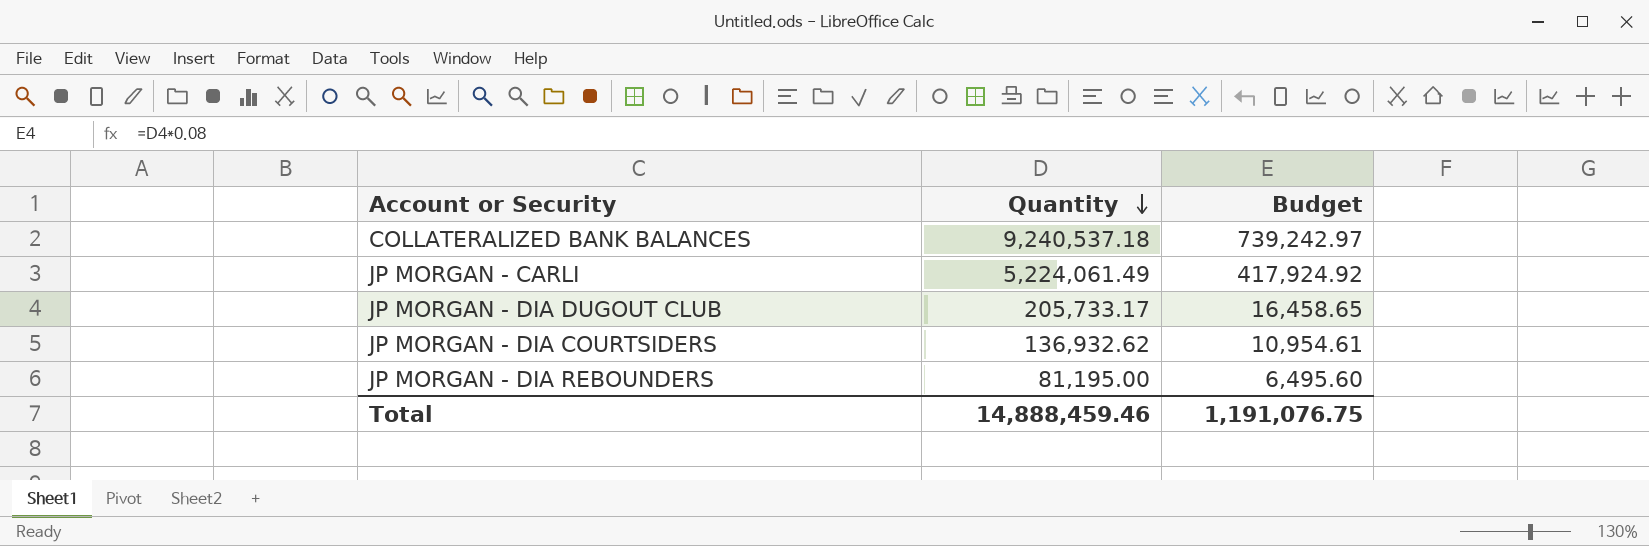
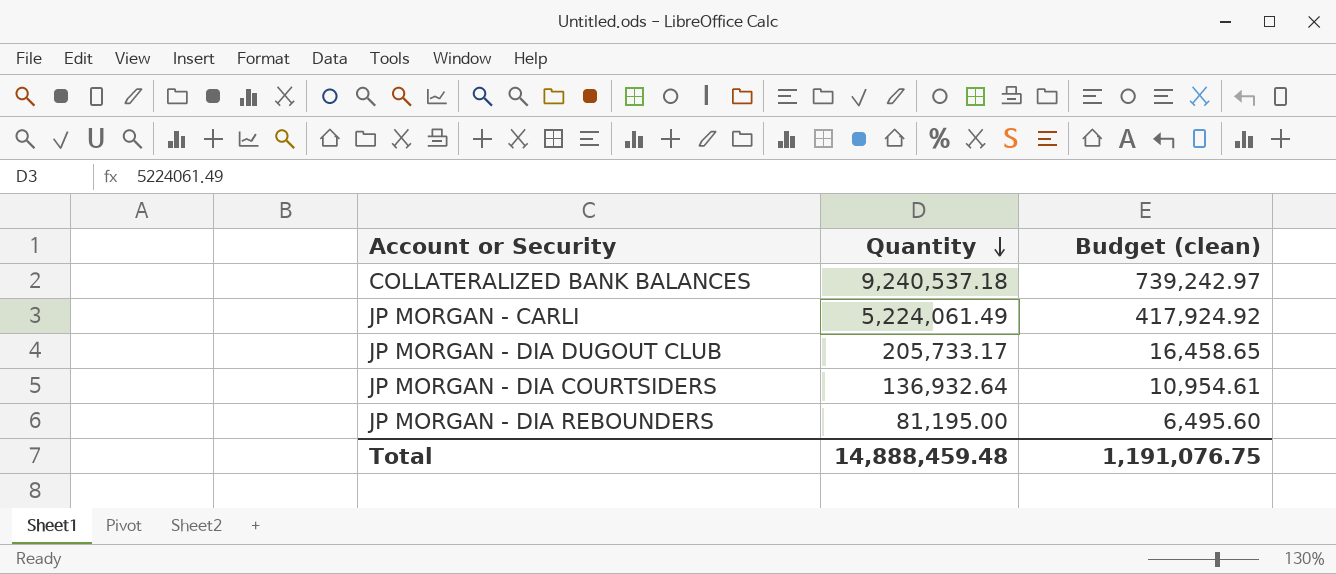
column name: Budget -> Budget (clean)
JP MORGAN - DIA COURTSIDERS | Quantity: 136,932.62 -> 136,932.64
Total | Quantity: 14,888,459.46 -> 14,888,459.48

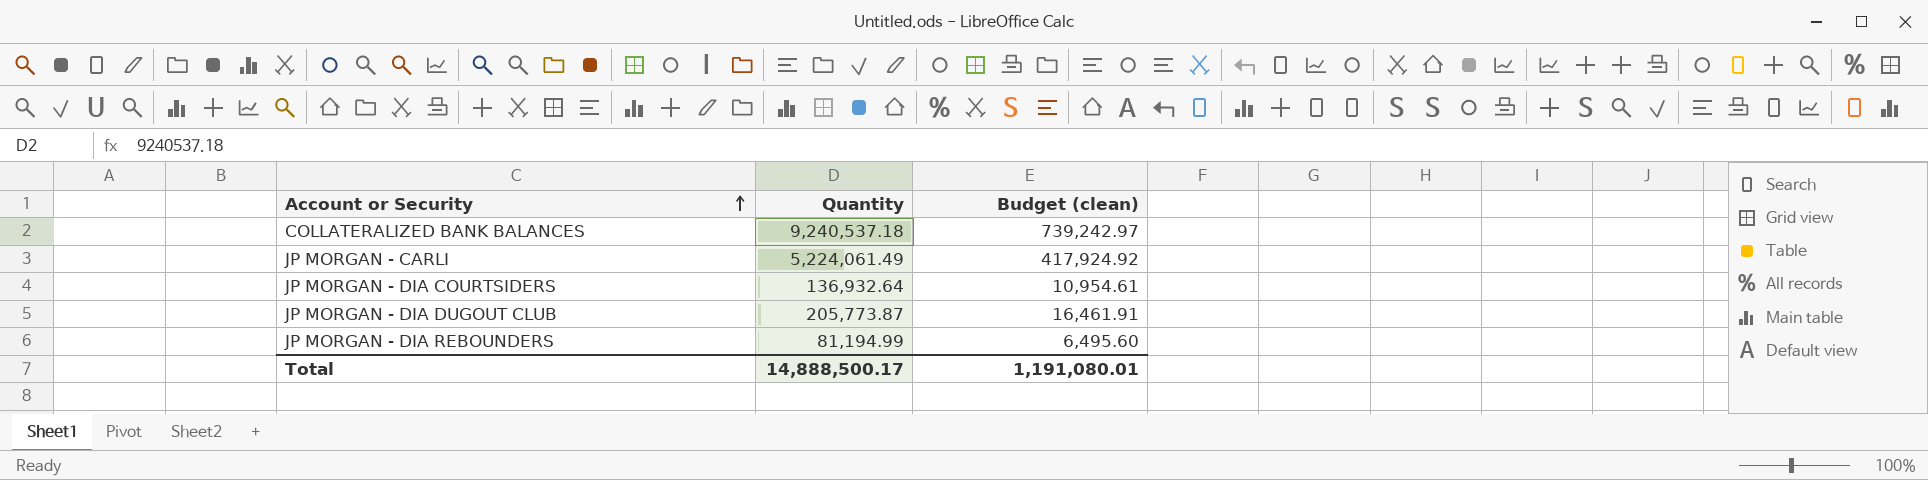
row order: Quantity descending -> Account or Security ascending
JP MORGAN - DIA DUGOUT CLUB | Quantity: 205,733.17 -> 205,773.87
JP MORGAN - DIA DUGOUT CLUB | Budget (clean): 16,458.65 -> 16,461.91
JP MORGAN - DIA REBOUNDERS | Quantity: 81,195.00 -> 81,194.99
Total | Quantity: 14,888,459.48 -> 14,888,500.17
Total | Budget (clean): 1,191,076.75 -> 1,191,080.01

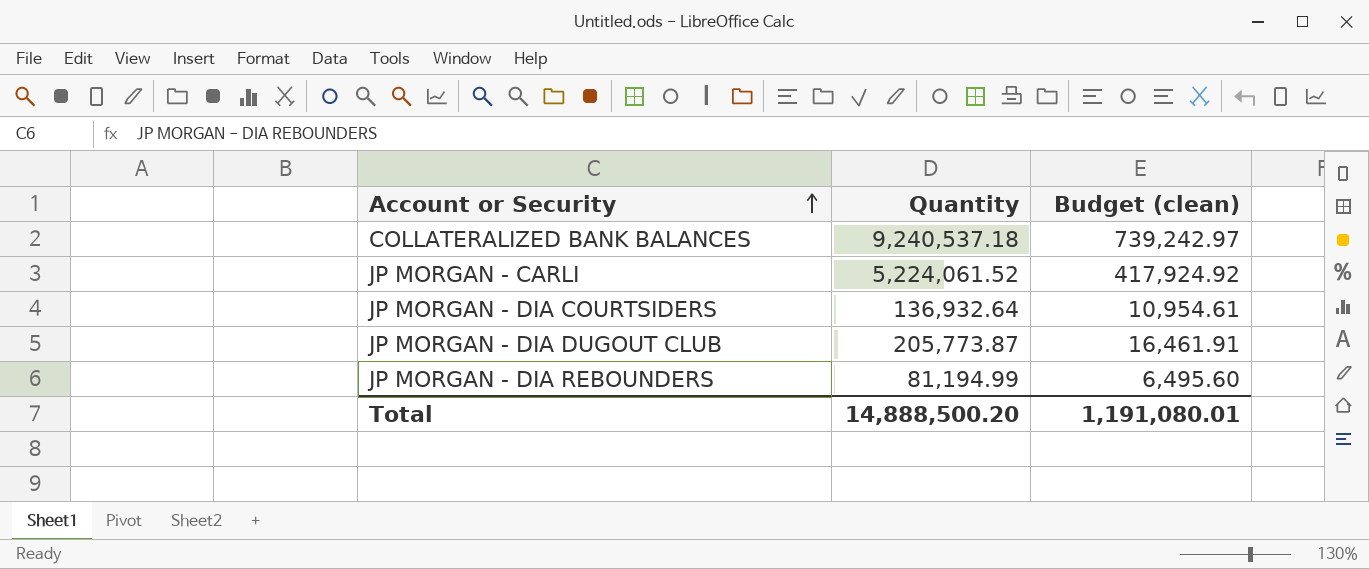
JP MORGAN - CARLI | Quantity: 5,224,061.49 -> 5,224,061.52
Total | Quantity: 14,888,500.17 -> 14,888,500.20

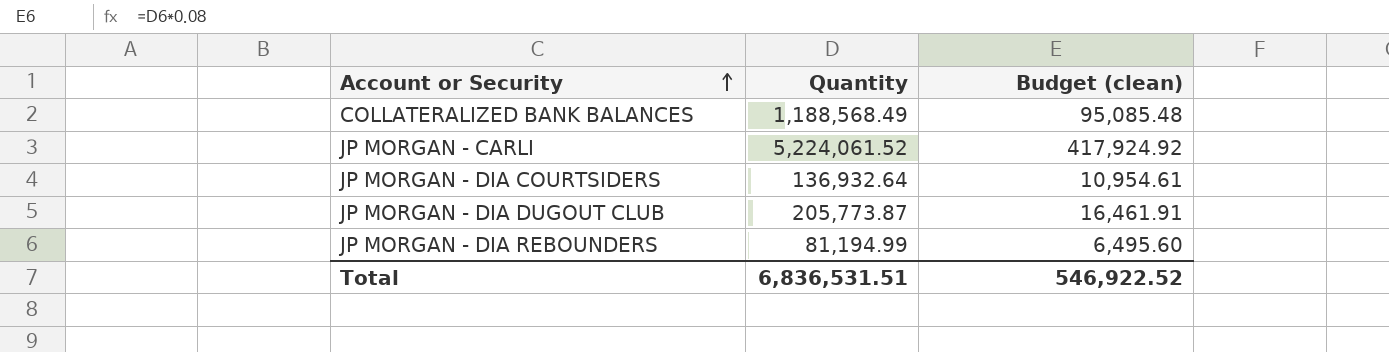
COLLATERALIZED BANK BALANCES | Quantity: 9,240,537.18 -> 1,188,568.49
COLLATERALIZED BANK BALANCES | Budget (clean): 739,242.97 -> 95,085.48
Total | Quantity: 14,888,500.20 -> 6,836,531.51
Total | Budget (clean): 1,191,080.01 -> 546,922.52

